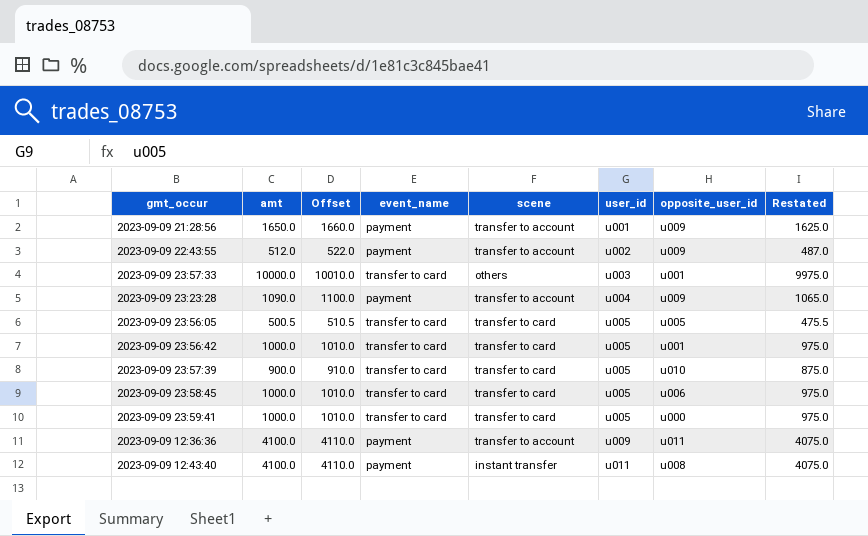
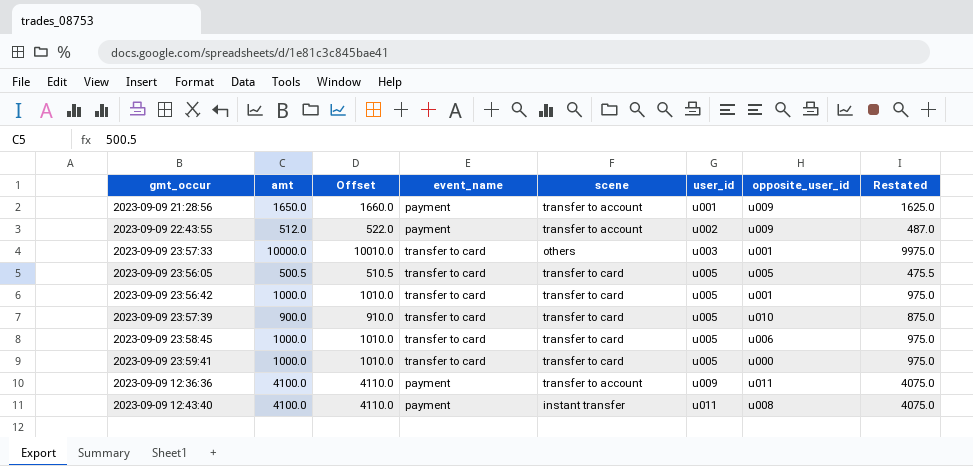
row 2023-09-09 23:23:28: 1090.0 | 1100.0 | payment | transfer to account | u004 | u009 | 1065.0 -> none

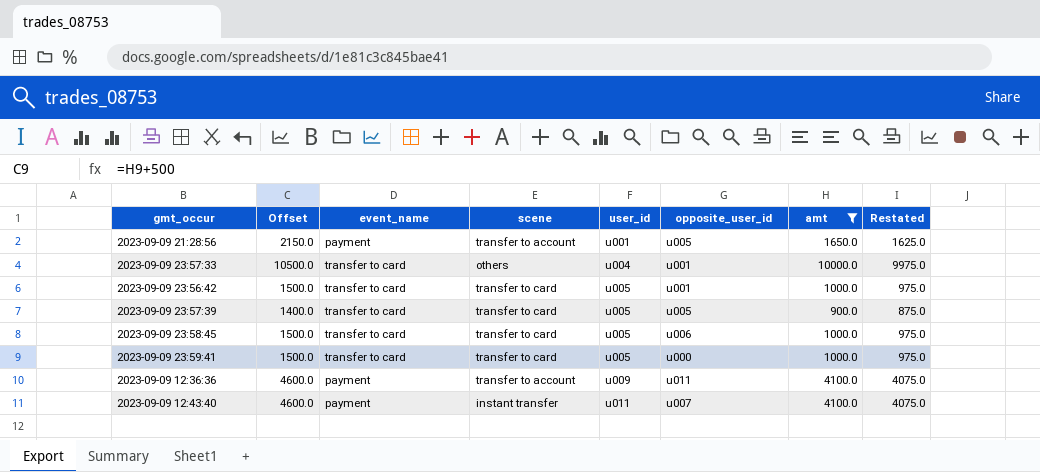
filter: none -> amt >= 900.0
column Offset | formula: [amt] + 10 -> [amt] + 500
column amt | position: 2 -> 7
2023-09-09 21:28:56 | opposite_user_id: u009 -> u005
2023-09-09 23:57:33 | user_id: u003 -> u004
2023-09-09 23:57:39 | opposite_user_id: u010 -> u005
2023-09-09 12:43:40 | opposite_user_id: u008 -> u007

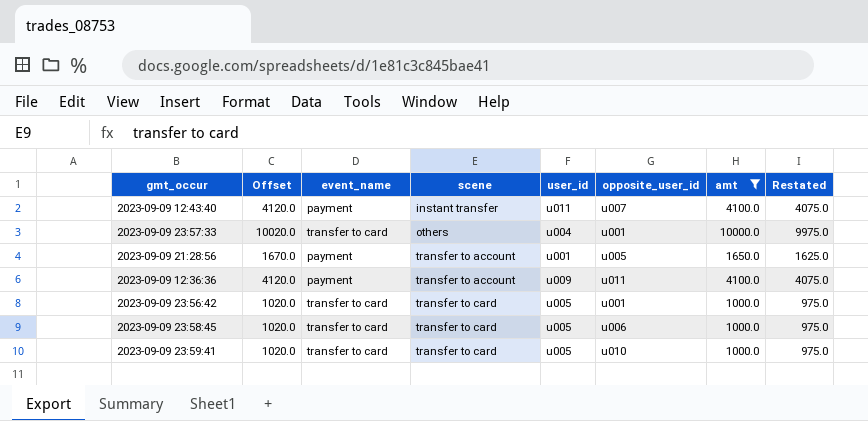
row order: user_id ascending -> scene ascending
column Offset | formula: [amt] + 500 -> [amt] + 20
row 2023-09-09 23:57:39: 1400.0 | transfer to card | transfer to card | u005 | u005 | 900.0 | 875.0 -> none
2023-09-09 23:59:41 | opposite_user_id: u000 -> u010

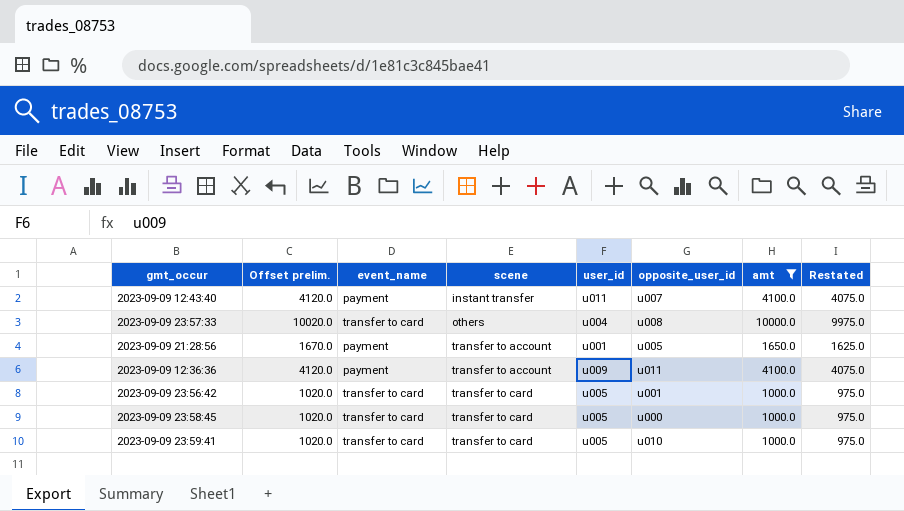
column name: Offset -> Offset prelim.
2023-09-09 23:57:33 | opposite_user_id: u001 -> u008
2023-09-09 23:58:45 | opposite_user_id: u006 -> u000

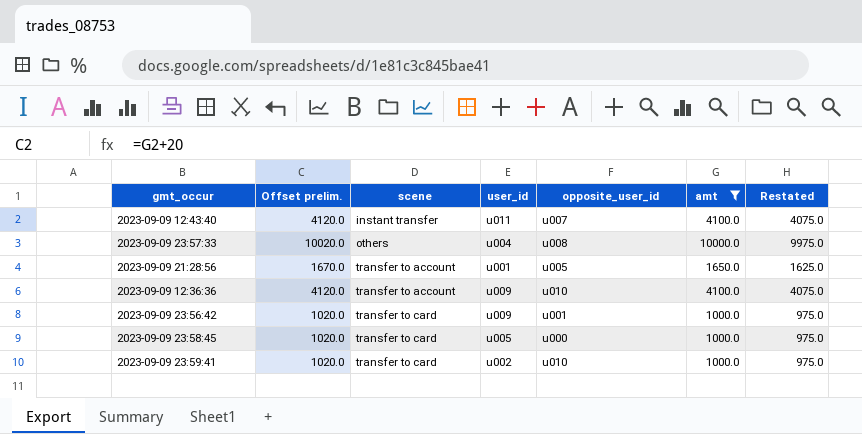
column event_name | position: 3 -> none
2023-09-09 12:36:36 | opposite_user_id: u011 -> u010
2023-09-09 23:56:42 | user_id: u005 -> u009
2023-09-09 23:59:41 | user_id: u005 -> u002

